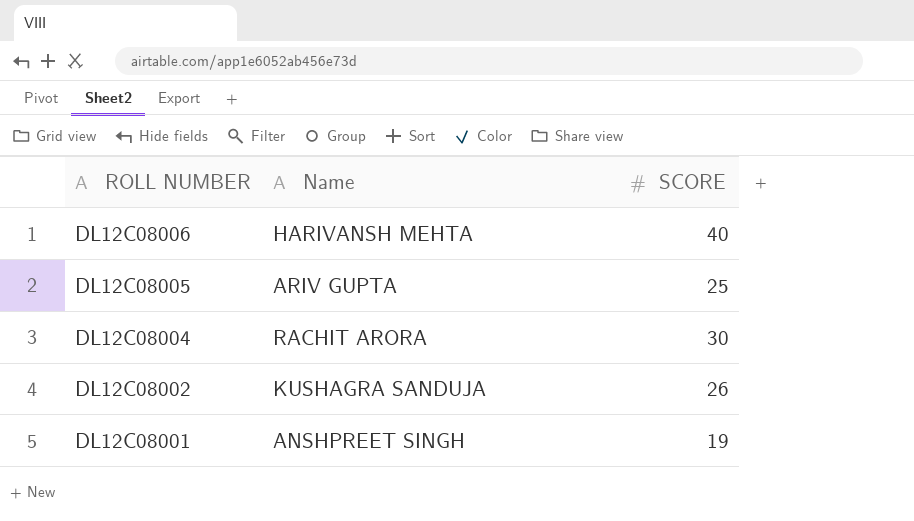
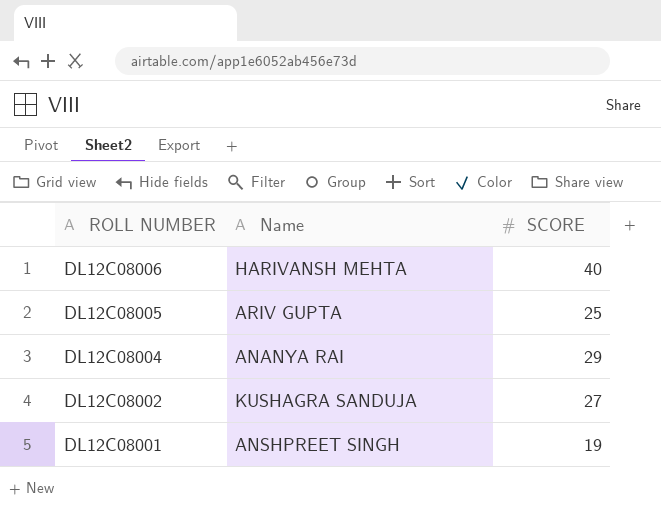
DL12C08004 | Name: RACHIT ARORA -> ANANYA RAI
DL12C08004 | SCORE: 30 -> 29
DL12C08002 | SCORE: 26 -> 27

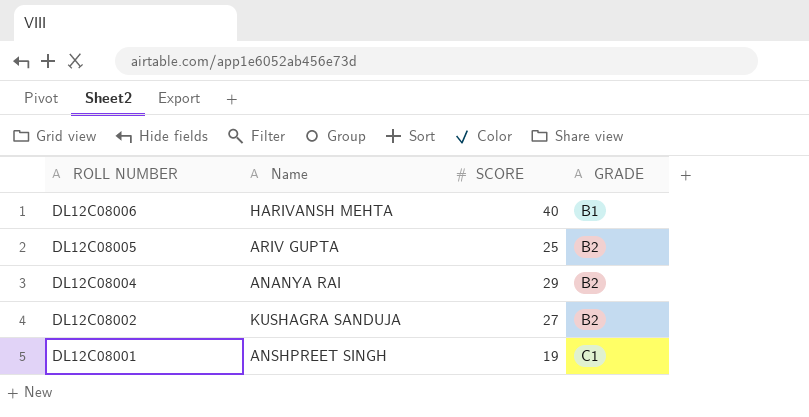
column GRADE | position: none -> 4

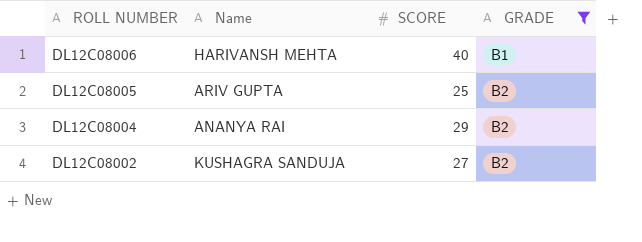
filter: none -> GRADE != C1

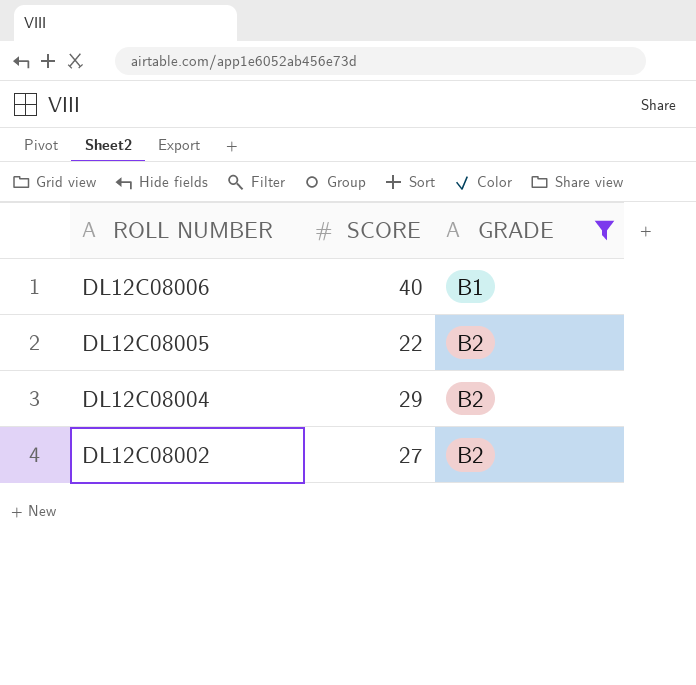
column Name | position: 2 -> none
DL12C08005 | SCORE: 25 -> 22

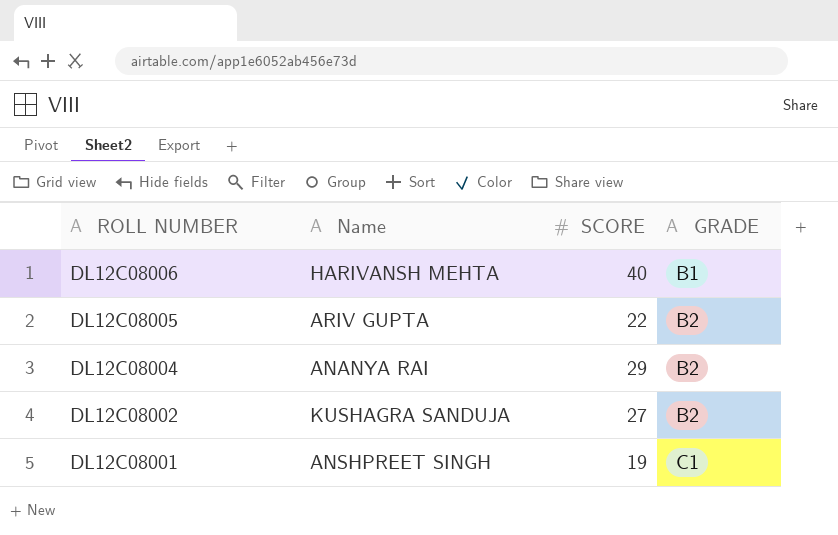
filter: GRADE != C1 -> none
column Name | position: none -> 2

